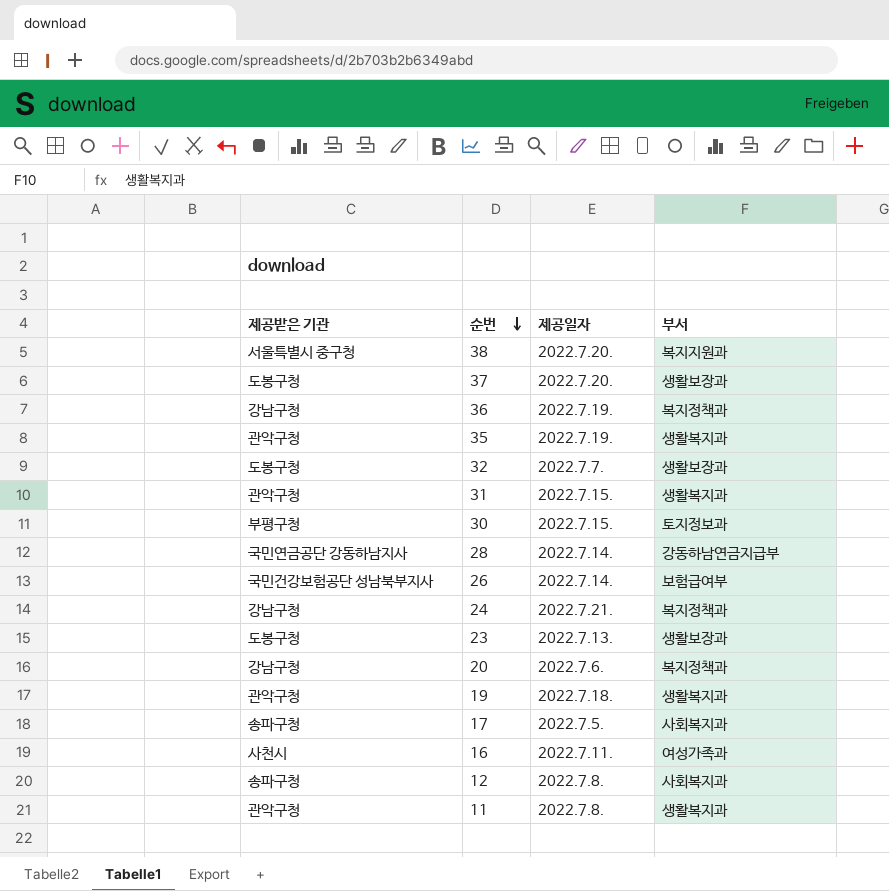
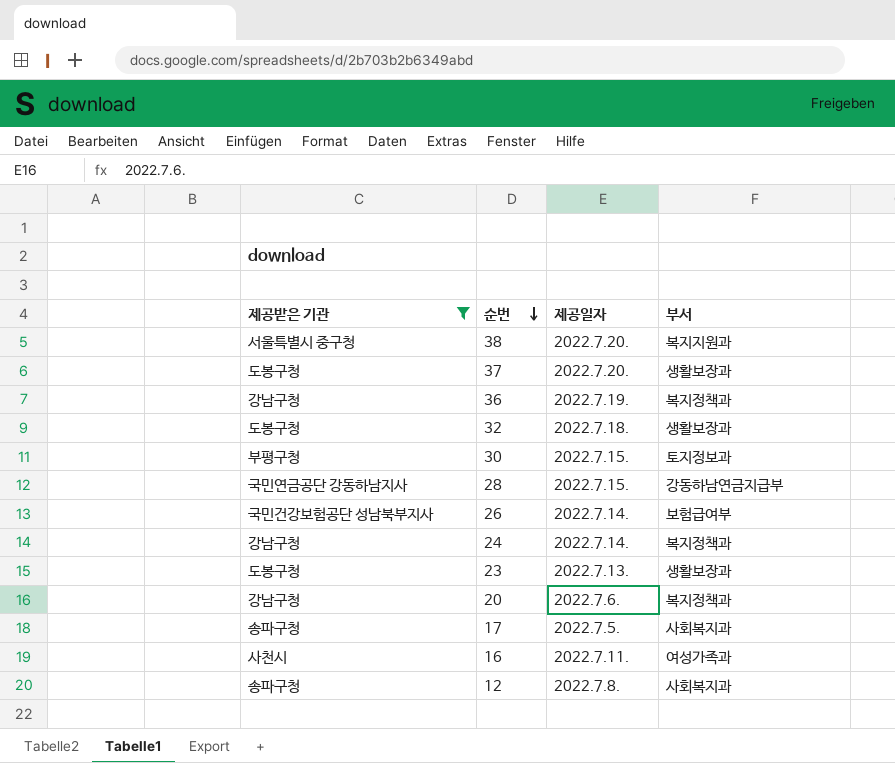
filter: none -> 제공받은 기관 != 관악구청
32 | 제공일자: 2022.7.7. -> 2022.7.18.
28 | 제공일자: 2022.7.14. -> 2022.7.15.
24 | 제공일자: 2022.7.21. -> 2022.7.14.

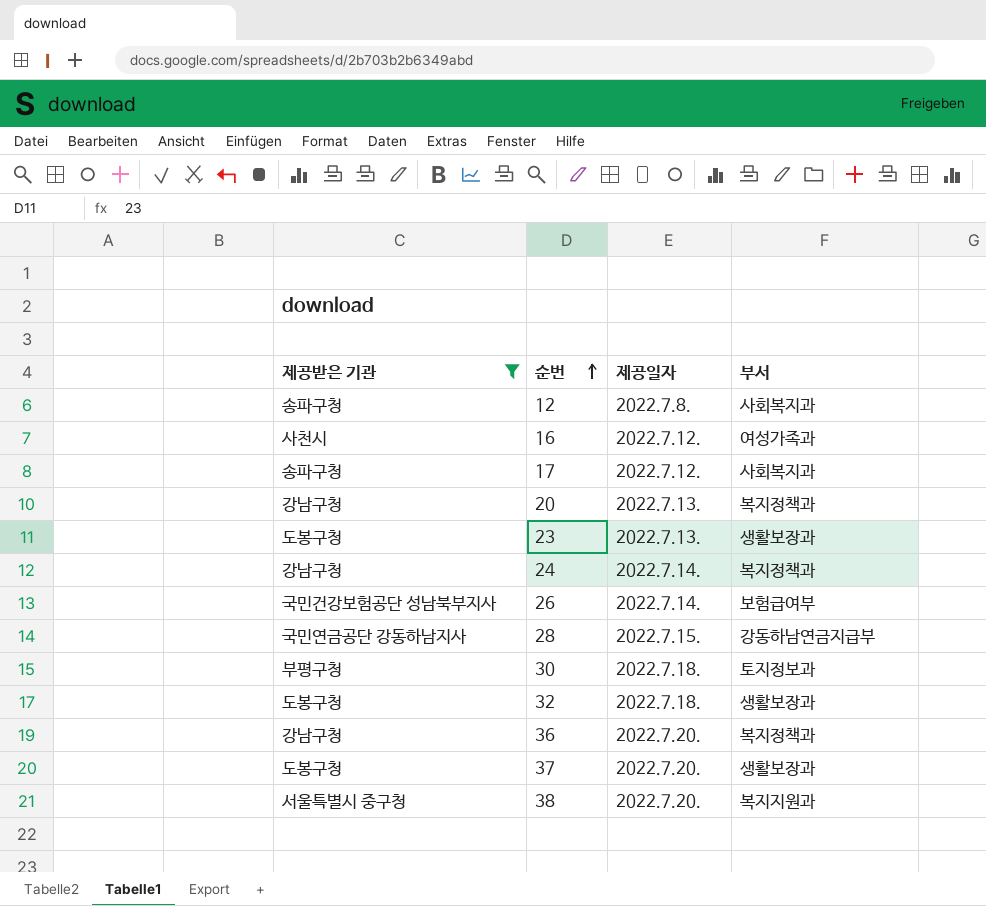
row order: 순번 descending -> 순번 ascending
16 | 제공일자: 2022.7.11. -> 2022.7.12.
17 | 제공일자: 2022.7.5. -> 2022.7.12.
20 | 제공일자: 2022.7.6. -> 2022.7.13.
30 | 제공일자: 2022.7.15. -> 2022.7.18.
36 | 제공일자: 2022.7.19. -> 2022.7.20.

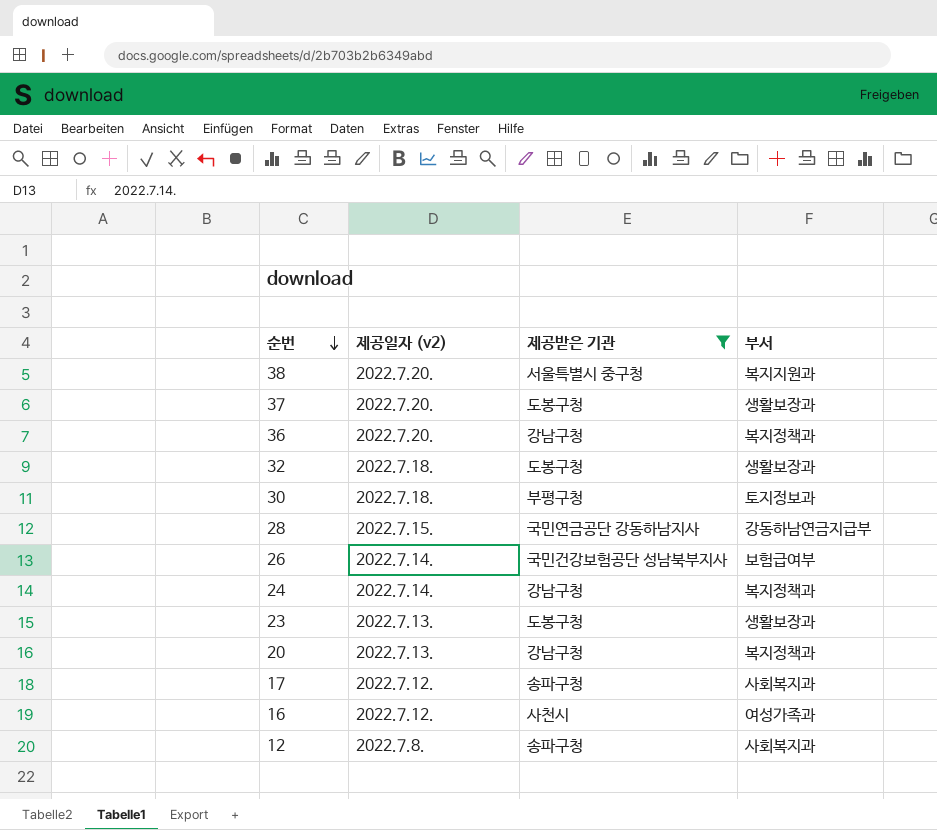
row order: 순번 ascending -> 순번 descending
column name: 제공일자 -> 제공일자 (v2)
column 제공받은 기관 | position: 1 -> 3

